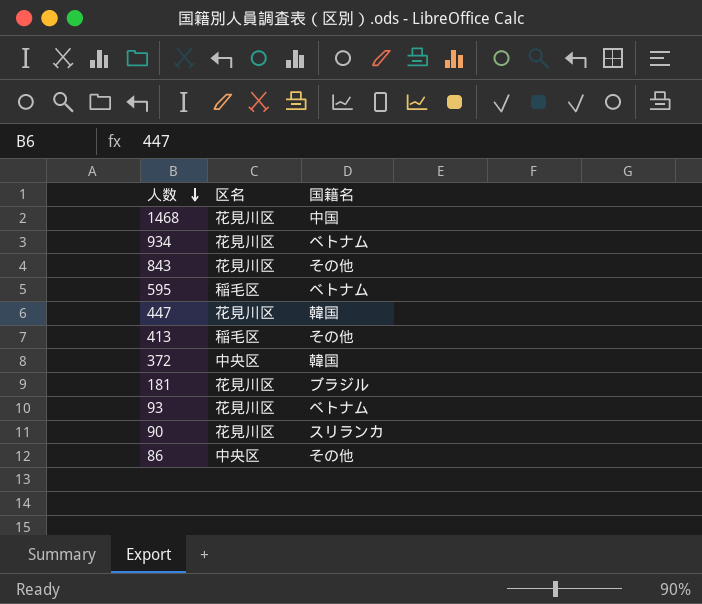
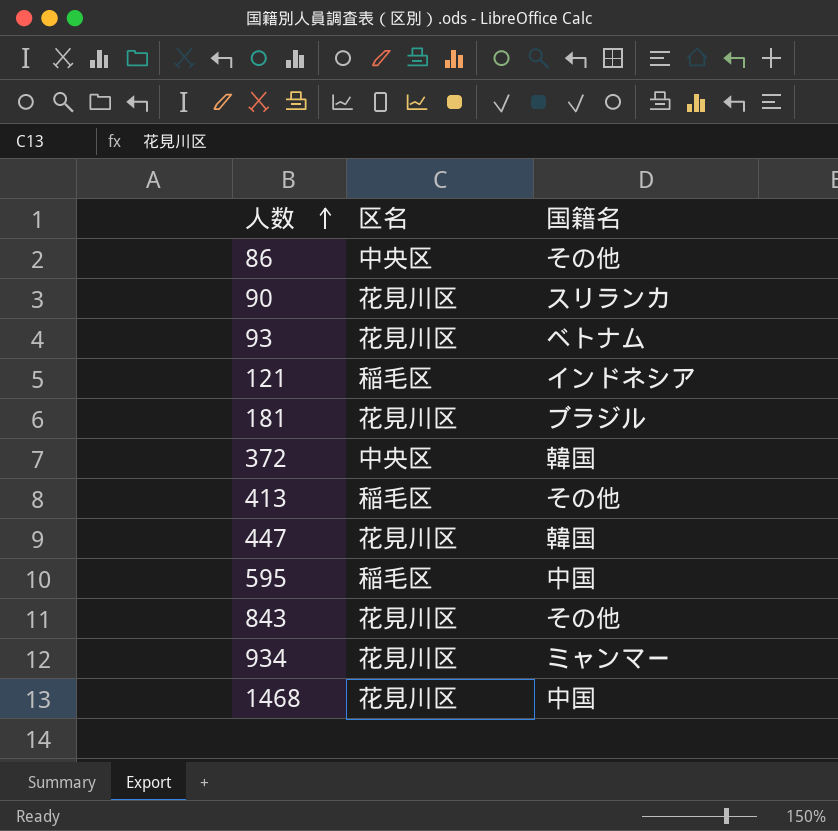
row order: 人数 descending -> 人数 ascending
row 121: none -> 稲毛区 | インドネシア
595 | 国籍名: ベトナム -> 中国
934 | 国籍名: ベトナム -> ミャンマー

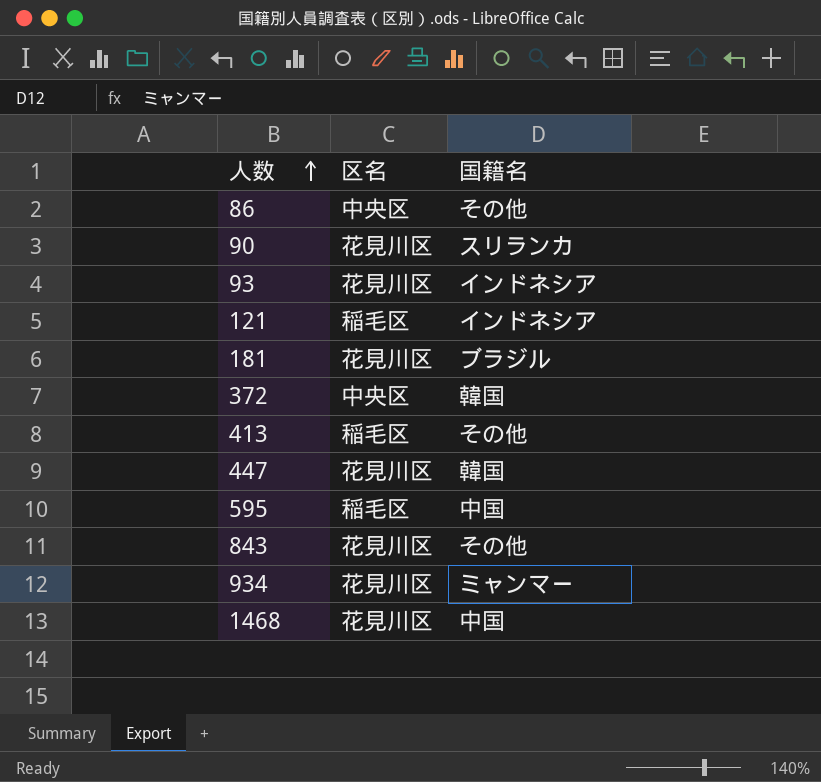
93 | 国籍名: ベトナム -> インドネシア

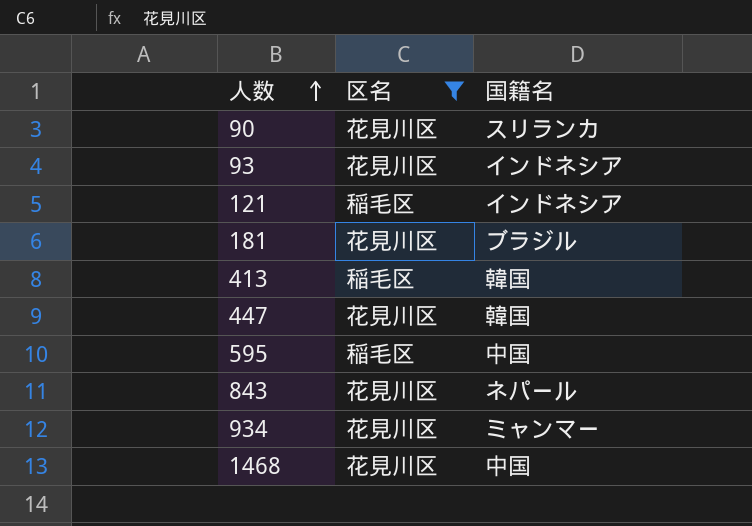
filter: none -> 区名 != 中央区
413 | 国籍名: その他 -> 韓国
843 | 国籍名: その他 -> ネパール

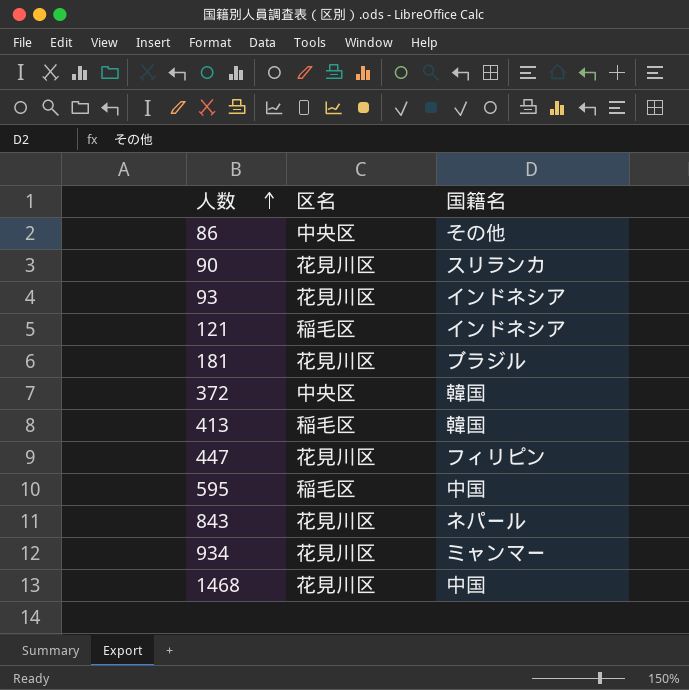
filter: 区名 != 中央区 -> none
447 | 国籍名: 韓国 -> フィリピン

